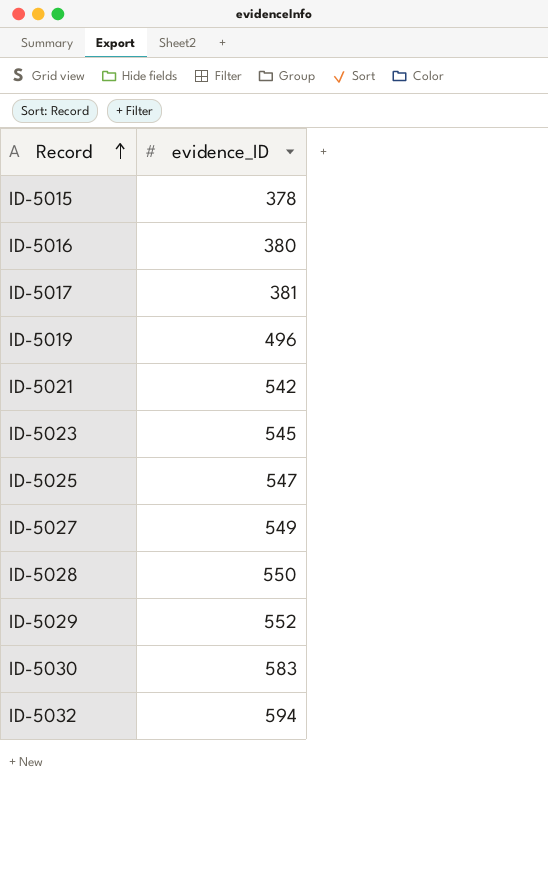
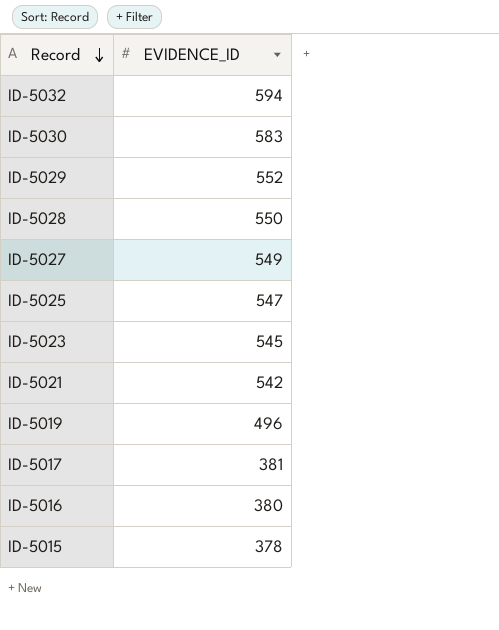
row order: Record ascending -> Record descending
column name: evidence_ID -> EVIDENCE_ID

